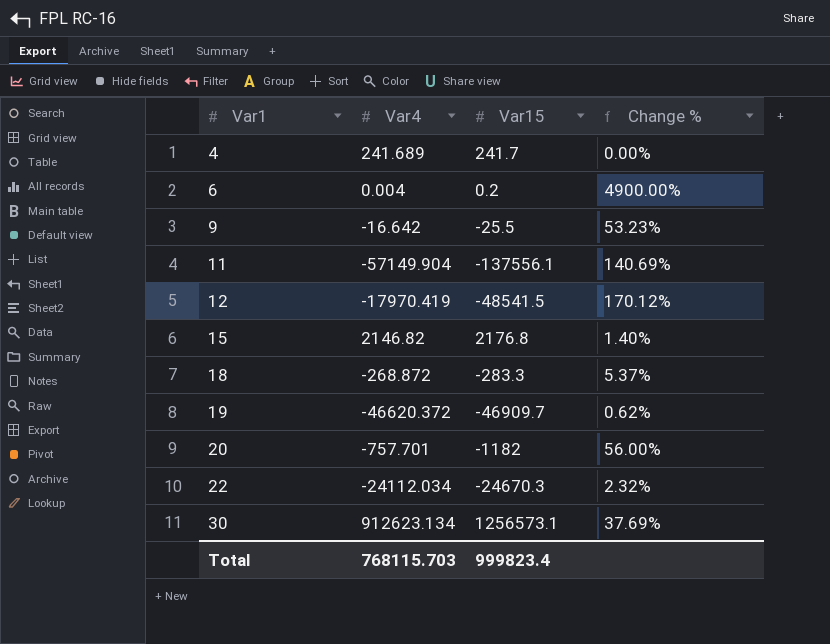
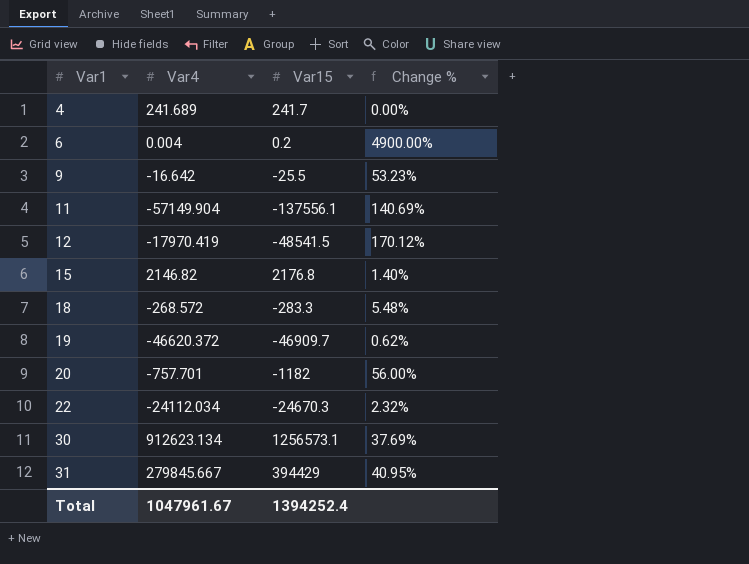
18 | Var4: -268.872 -> -268.572
18 | Change %: 5.37% -> 5.48%
row 31: none -> 279845.667 | 394429 | 40.95%
Total | Var4: 768115.703 -> 1047961.67
Total | Var15: 999823.4 -> 1394252.4

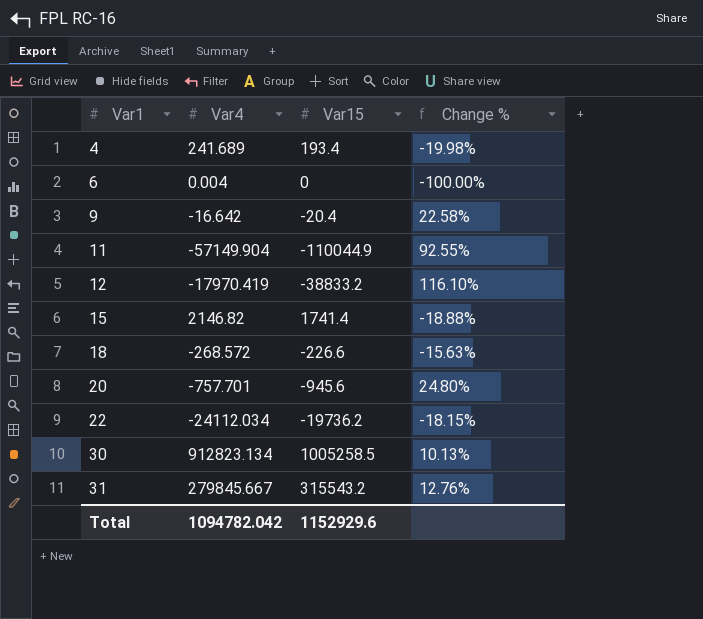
row 19: -46620.372 | -46909.7 | 0.62% -> none
4 | Var15: 241.7 -> 193.4
4 | Change %: 0.00% -> -19.98%
6 | Var15: 0.2 -> 0
6 | Change %: 4900.00% -> -100.00%
9 | Var15: -25.5 -> -20.4
9 | Change %: 53.23% -> 22.58%
11 | Var15: -137556.1 -> -110044.9
11 | Change %: 140.69% -> 92.55%
12 | Var15: -48541.5 -> -38833.2
12 | Change %: 170.12% -> 116.10%
15 | Var15: 2176.8 -> 1741.4
15 | Change %: 1.40% -> -18.88%
18 | Var15: -283.3 -> -226.6
18 | Change %: 5.48% -> -15.63%
20 | Var15: -1182 -> -945.6
20 | Change %: 56.00% -> 24.80%
22 | Var15: -24670.3 -> -19736.2
22 | Change %: 2.32% -> -18.15%
30 | Var4: 912623.134 -> 912823.134
30 | Var15: 1256573.1 -> 1005258.5
30 | Change %: 37.69% -> 10.13%
31 | Var15: 394429 -> 315543.2
31 | Change %: 40.95% -> 12.76%
Total | Var4: 1047961.67 -> 1094782.042
Total | Var15: 1394252.4 -> 1152929.6

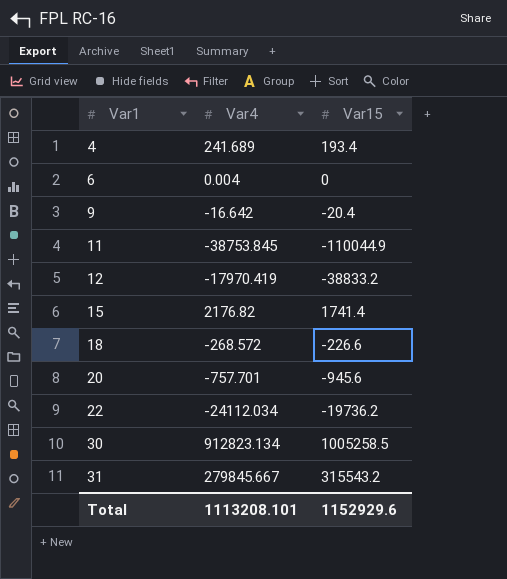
column Change % | formula: ([Var15] - [Var4]) / [Var4] -> none
11 | Var4: -57149.904 -> -38753.845
15 | Var4: 2146.82 -> 2176.82
Total | Var4: 1094782.042 -> 1113208.101

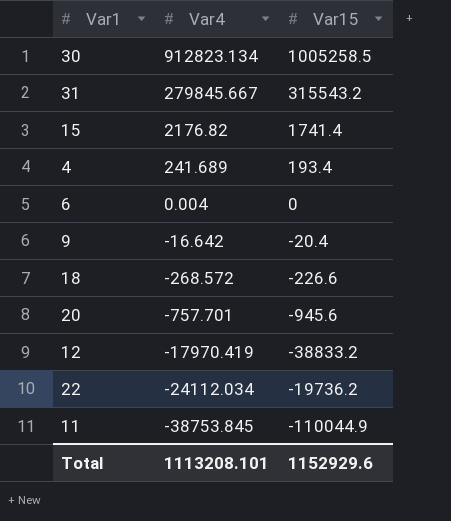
row order: Var1 ascending -> Var4 descending

